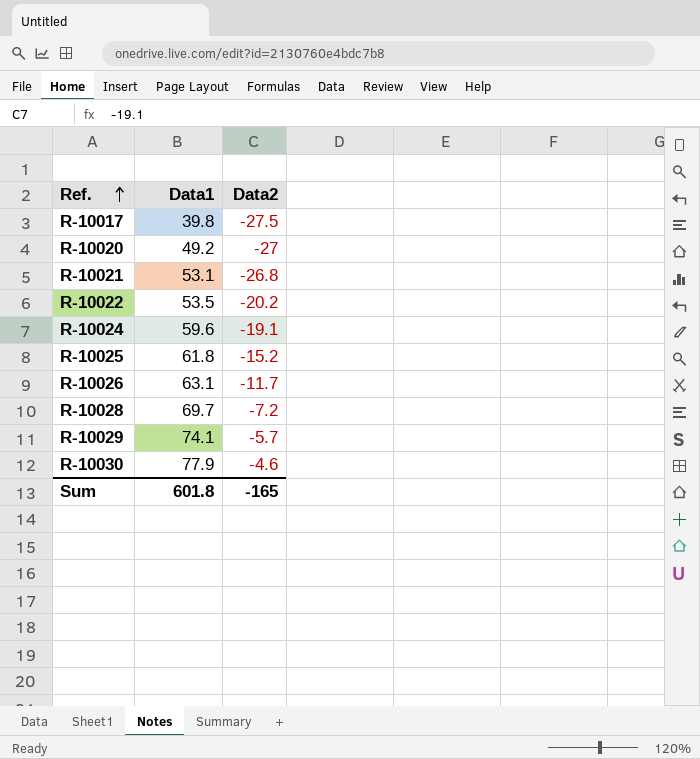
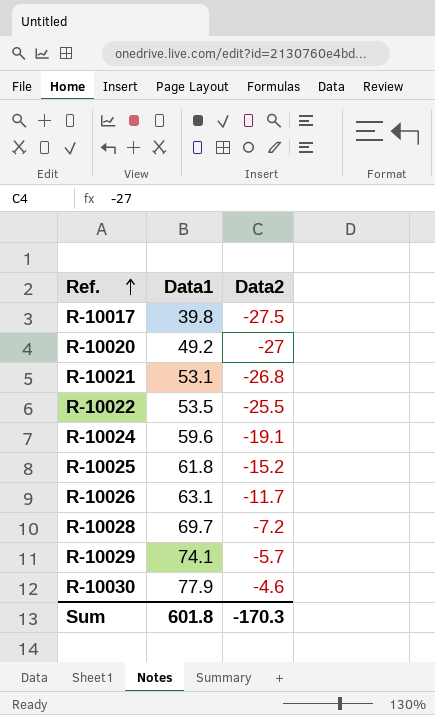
R-10022 | Data2: -20.2 -> -25.5
Sum | Data2: -165 -> -170.3

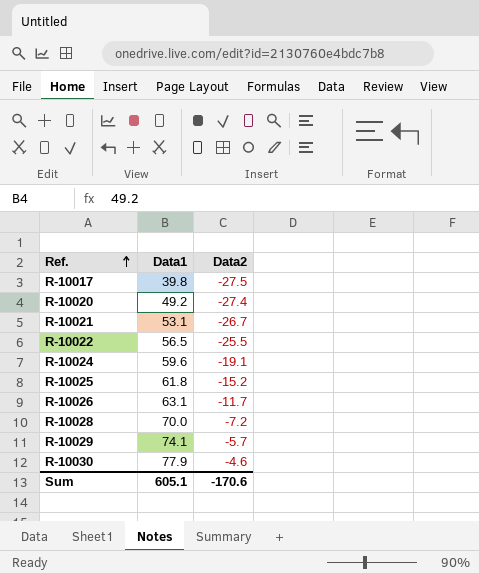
R-10020 | Data2: -27 -> -27.4
R-10021 | Data2: -26.8 -> -26.7
R-10022 | Data1: 53.5 -> 56.5
R-10028 | Data1: 69.7 -> 70.0
Sum | Data1: 601.8 -> 605.1
Sum | Data2: -170.3 -> -170.6

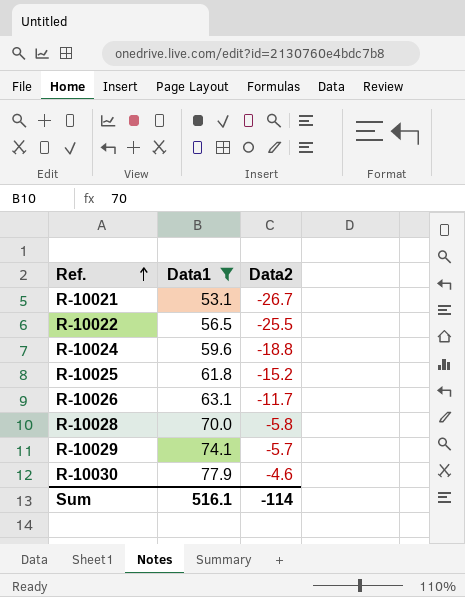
filter: none -> Data1 >= 53.1
R-10024 | Data2: -19.1 -> -18.8
R-10028 | Data2: -7.2 -> -5.8
Sum | Data1: 605.1 -> 516.1
Sum | Data2: -170.6 -> -114

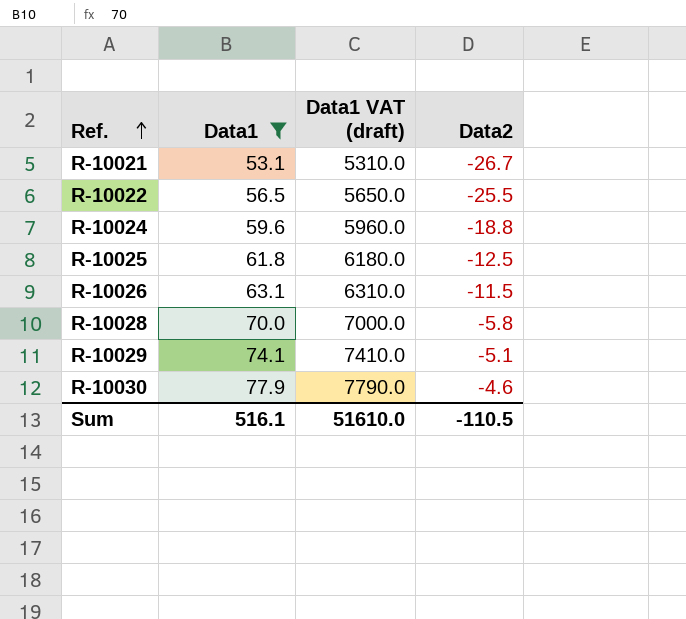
column Data1 VAT (draft) | formula: none -> [Data1] * 100
R-10025 | Data2: -15.2 -> -12.5
R-10026 | Data2: -11.7 -> -11.5
R-10029 | Data2: -5.7 -> -5.1
Sum | Data2: -114 -> -110.5

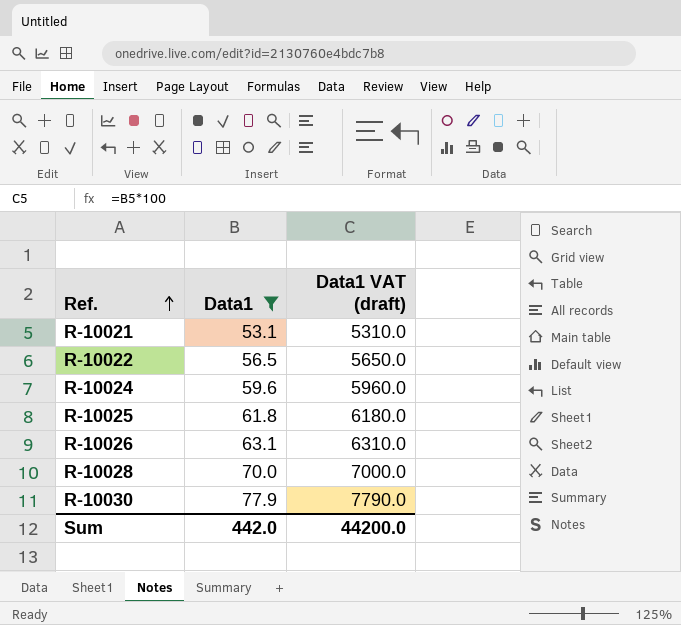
column Data2 | position: 4 -> none
row R-10029: 74.1 | 7410.0 | -5.1 -> none
Sum | Data1: 516.1 -> 442.0
Sum | Data1 VAT (draft): 51610.0 -> 44200.0

